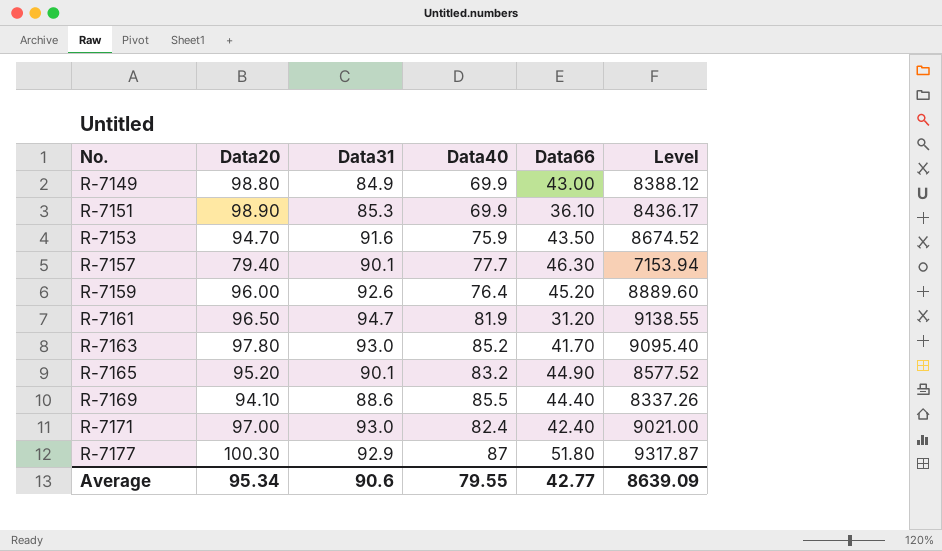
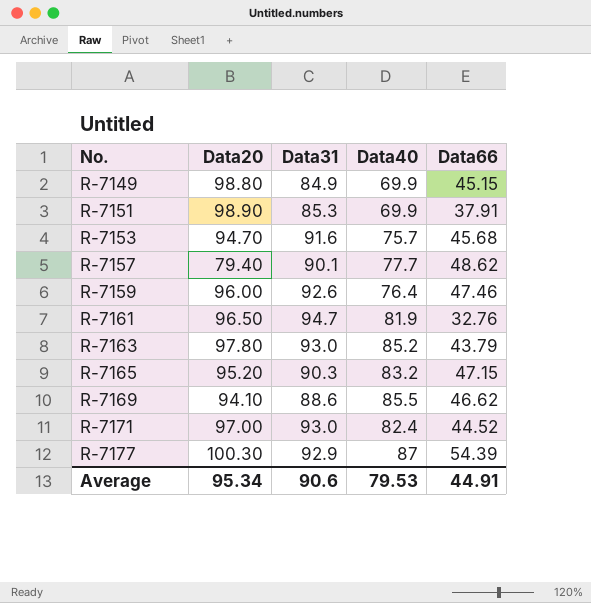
column Level | formula: [Data20] * [Data31] -> none
R-7149 | Data66: 43.00 -> 45.15
R-7151 | Data66: 36.10 -> 37.91
R-7153 | Data40: 75.9 -> 75.7
R-7153 | Data66: 43.50 -> 45.68
R-7157 | Data66: 46.30 -> 48.62
R-7159 | Data66: 45.20 -> 47.46
R-7161 | Data66: 31.20 -> 32.76
R-7163 | Data66: 41.70 -> 43.79
R-7165 | Data31: 90.1 -> 90.3
R-7165 | Data66: 44.90 -> 47.15
R-7169 | Data66: 44.40 -> 46.62
R-7171 | Data66: 42.40 -> 44.52
R-7177 | Data66: 51.80 -> 54.39
Average | Data40: 79.55 -> 79.53
Average | Data66: 42.77 -> 44.91

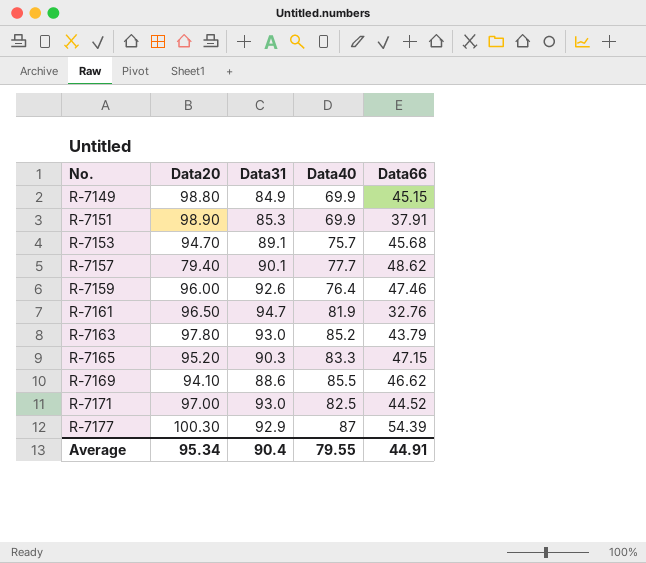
R-7153 | Data31: 91.6 -> 89.1
R-7165 | Data40: 83.2 -> 83.3
R-7171 | Data40: 82.4 -> 82.5
Average | Data31: 90.6 -> 90.4
Average | Data40: 79.53 -> 79.55

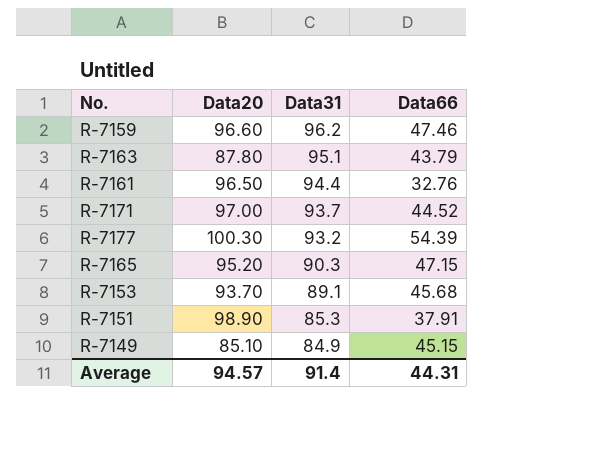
row order: No. ascending -> Data31 descending
column Data40 | position: 4 -> none
row R-7157: 79.40 | 90.1 | 77.7 | 48.62 -> none
row R-7169: 94.10 | 88.6 | 85.5 | 46.62 -> none
R-7159 | Data20: 96.00 -> 96.60
R-7159 | Data31: 92.6 -> 96.2
R-7163 | Data20: 97.80 -> 87.80
R-7163 | Data31: 93.0 -> 95.1
R-7161 | Data31: 94.7 -> 94.4
R-7171 | Data31: 93.0 -> 93.7
R-7177 | Data31: 92.9 -> 93.2
R-7153 | Data20: 94.70 -> 93.70
R-7149 | Data20: 98.80 -> 85.10
Average | Data20: 95.34 -> 94.57
Average | Data31: 90.4 -> 91.4
Average | Data66: 44.91 -> 44.31

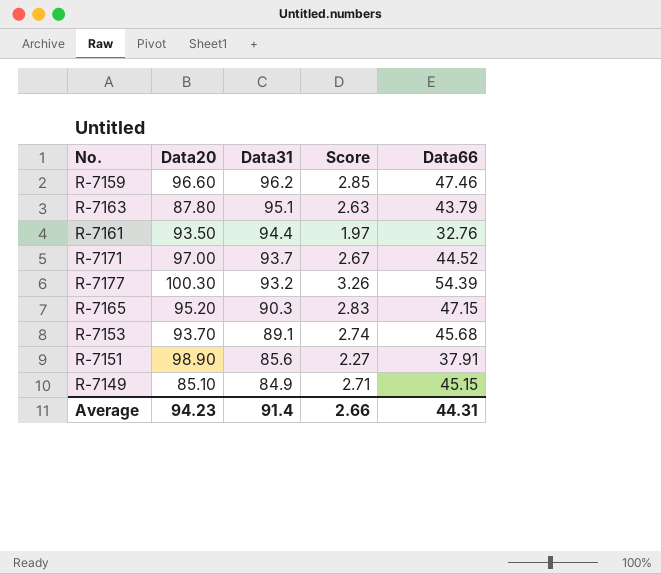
column Score | formula: none -> [Data66] * 0.06
R-7161 | Data20: 96.50 -> 93.50
R-7151 | Data31: 85.3 -> 85.6
Average | Data20: 94.57 -> 94.23

